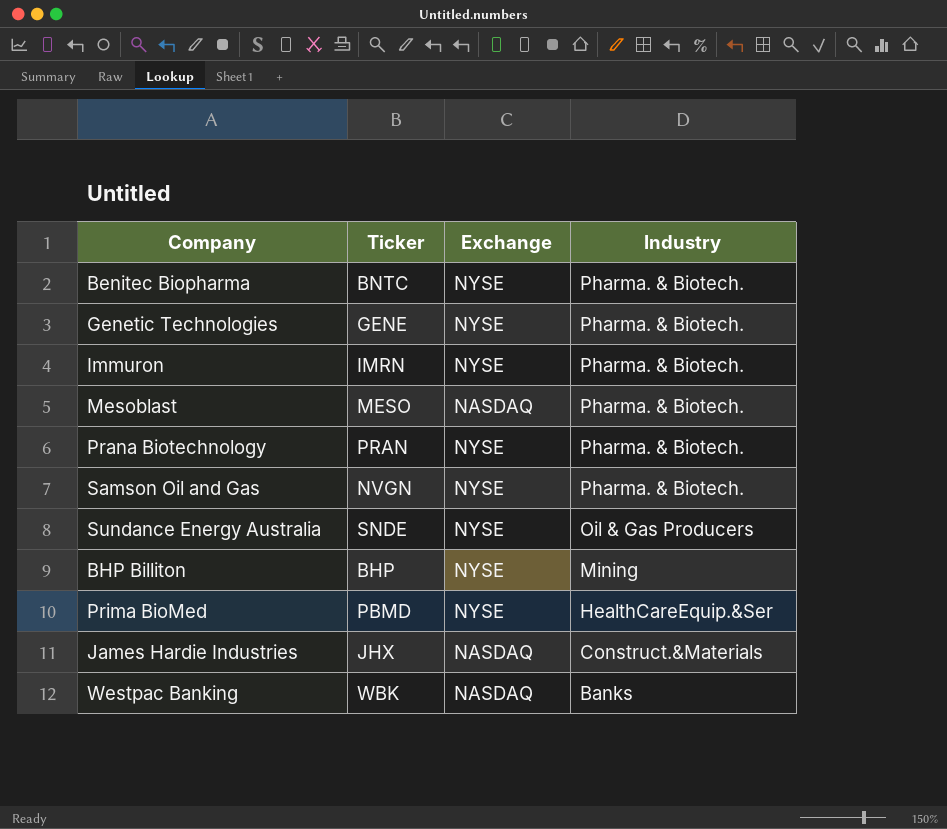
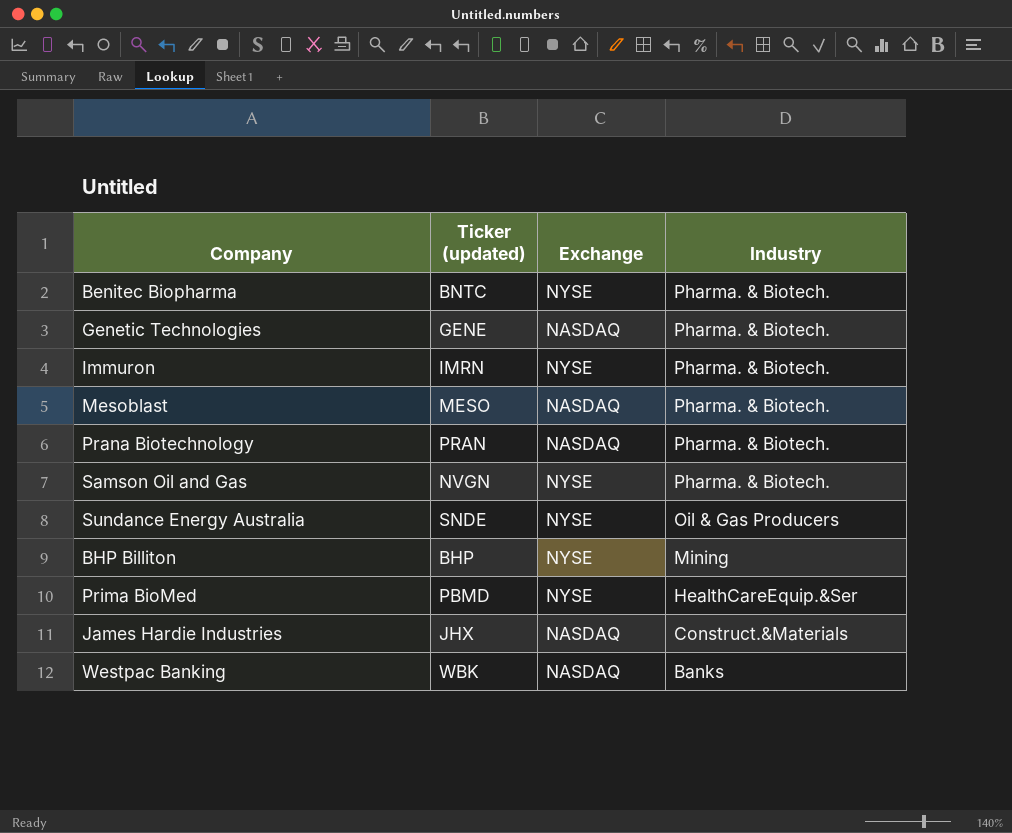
column name: Ticker -> Ticker (updated)
Genetic Technologies | Exchange: NYSE -> NASDAQ
Prana Biotechnology | Exchange: NYSE -> NASDAQ

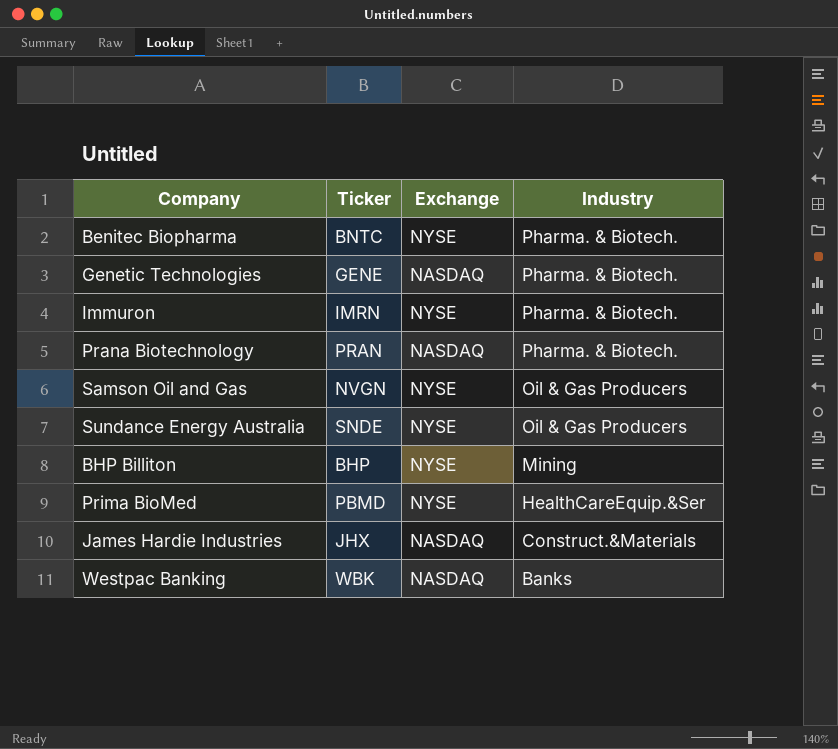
column name: Ticker (updated) -> Ticker
row Mesoblast: MESO | NASDAQ | Pharma. & Biotech. -> none
Samson Oil and Gas | Industry: Pharma. & Biotech. -> Oil & Gas Producers

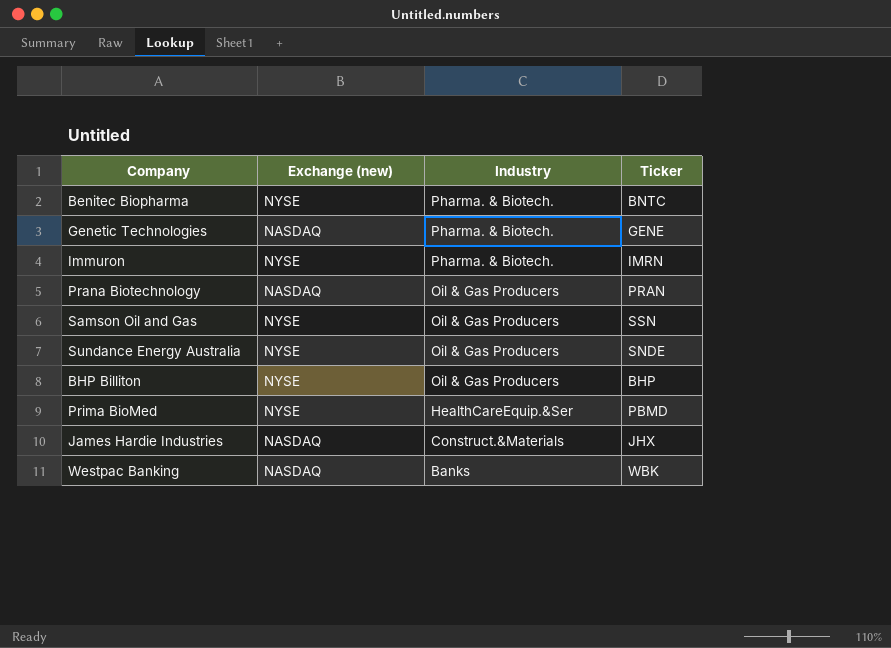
column name: Exchange -> Exchange (new)
column Ticker | position: 2 -> 4
Prana Biotechnology | Industry: Pharma. & Biotech. -> Oil & Gas Producers
Samson Oil and Gas | Ticker: NVGN -> SSN
BHP Billiton | Industry: Mining -> Oil & Gas Producers

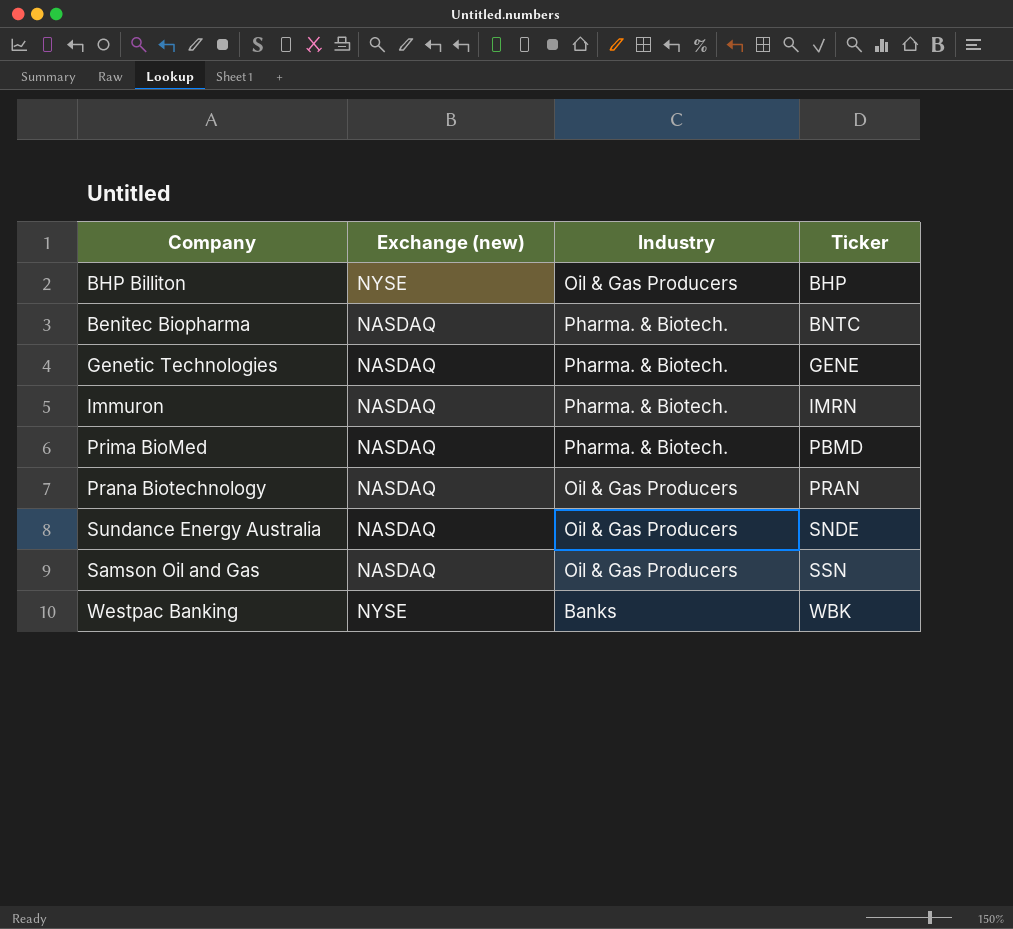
row order: Industry descending -> Ticker ascending
row James Hardie Industries: NASDAQ | Construct.&Materials | JHX -> none
Benitec Biopharma | Exchange (new): NYSE -> NASDAQ
Immuron | Exchange (new): NYSE -> NASDAQ
Prima BioMed | Exchange (new): NYSE -> NASDAQ
Prima BioMed | Industry: HealthCareEquip.&Ser -> Pharma. & Biotech.
Sundance Energy Australia | Exchange (new): NYSE -> NASDAQ
Samson Oil and Gas | Exchange (new): NYSE -> NASDAQ
Westpac Banking | Exchange (new): NASDAQ -> NYSE

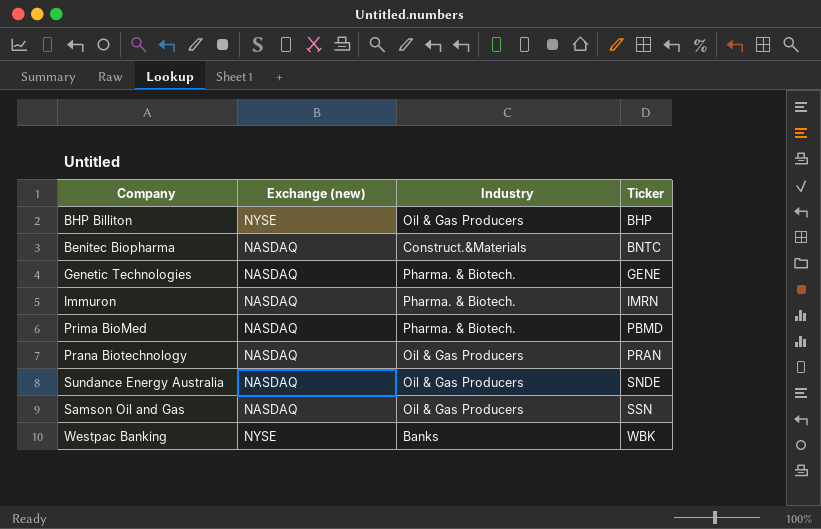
Benitec Biopharma | Industry: Pharma. & Biotech. -> Construct.&Materials

